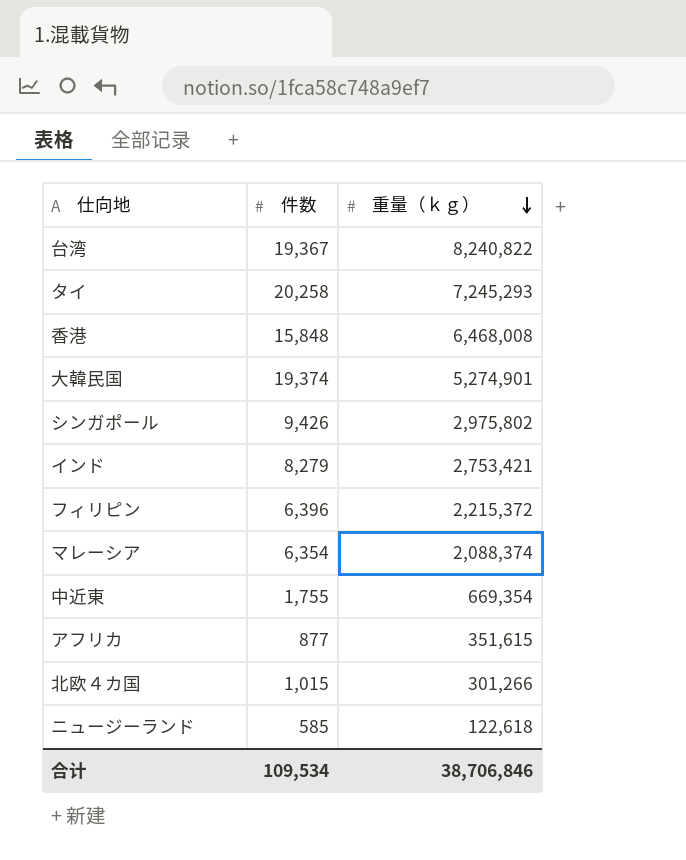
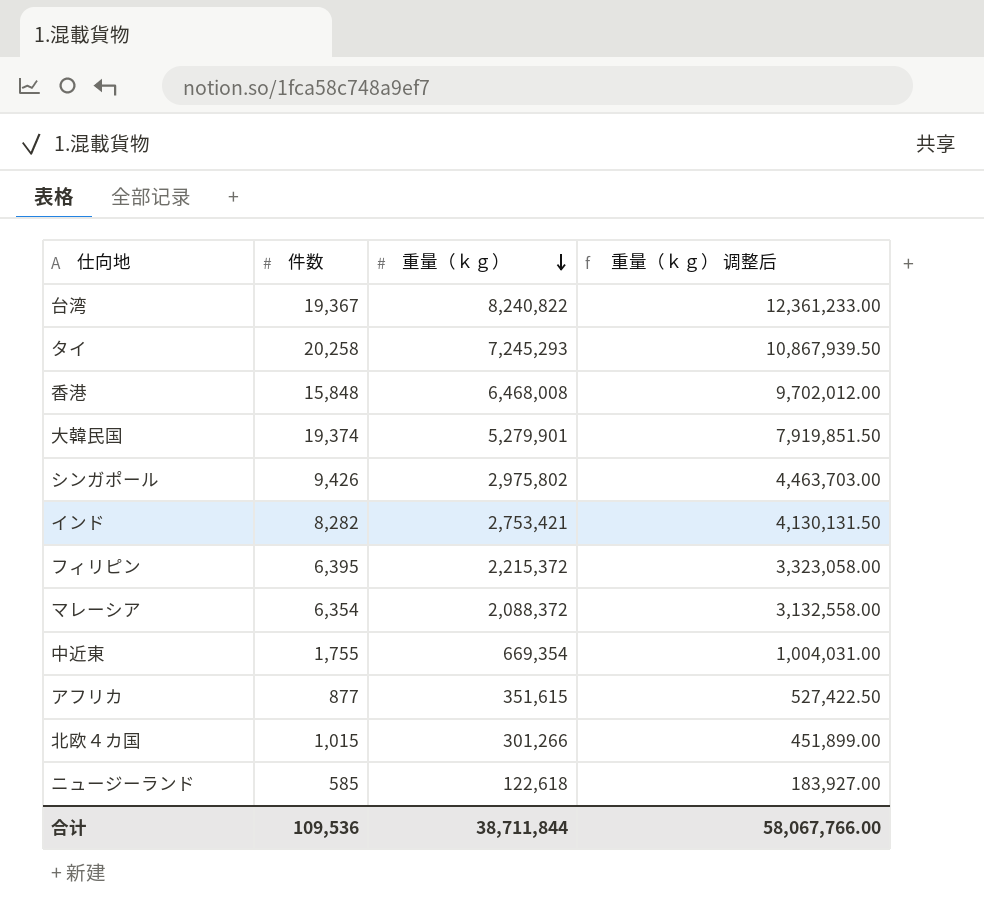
column 重量（ｋｇ） 调整后 | formula: none -> [重量（ｋｇ）] * 1.5
大韓民国 | 重量（ｋｇ）: 5,274,901 -> 5,279,901
インド | 件数: 8,279 -> 8,282
フィリピン | 件数: 6,396 -> 6,395
マレーシア | 重量（ｋｇ）: 2,088,374 -> 2,088,372
合计 | 件数: 109,534 -> 109,536
合计 | 重量（ｋｇ）: 38,706,846 -> 38,711,844

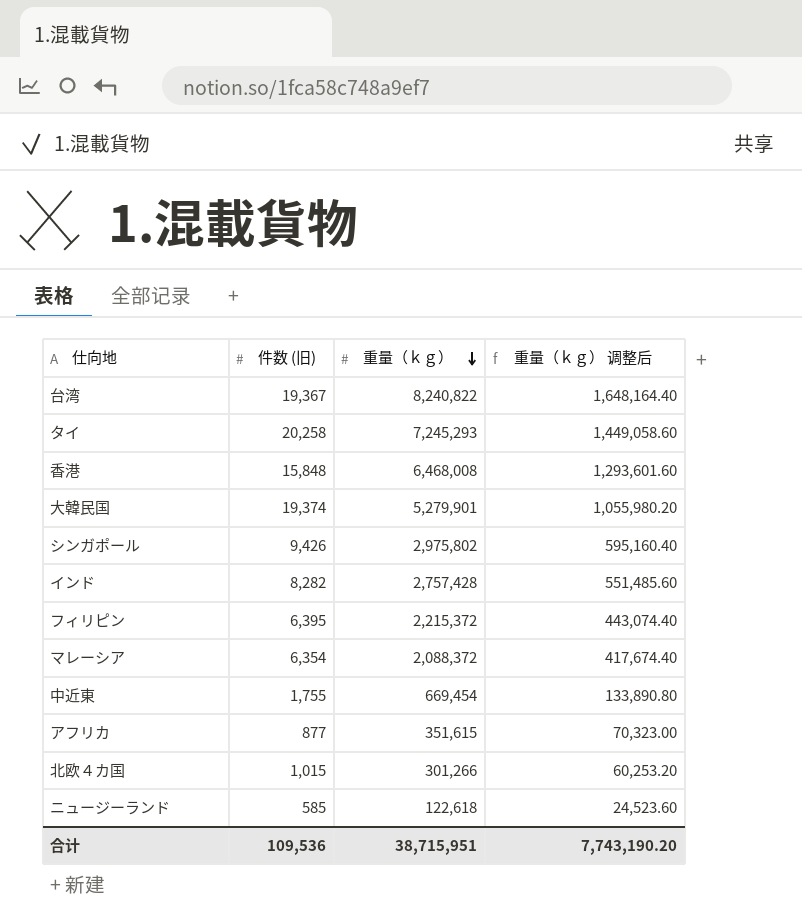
column name: 件数 -> 件数 (旧)
column 重量（ｋｇ） 调整后 | formula: [重量（ｋｇ）] * 1.5 -> [重量（ｋｇ）] * 0.2
インド | 重量（ｋｇ）: 2,753,421 -> 2,757,428
中近東 | 重量（ｋｇ）: 669,354 -> 669,454
合计 | 重量（ｋｇ）: 38,711,844 -> 38,715,951
合计 | 重量（ｋｇ） 调整后: 58,067,766.00 -> 7,743,190.20

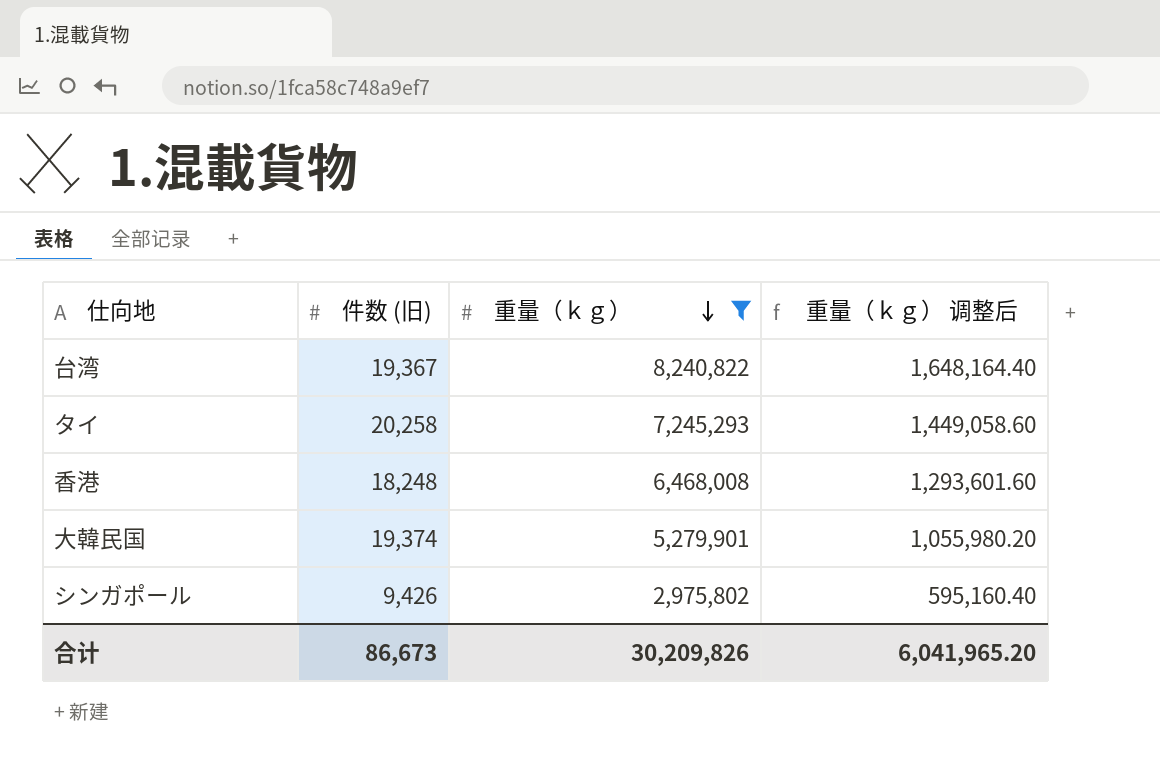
filter: none -> 重量（ｋｇ） >= 2,975,802
香港 | 件数 (旧): 15,848 -> 18,248
合计 | 件数 (旧): 109,536 -> 86,673
合计 | 重量（ｋｇ）: 38,715,951 -> 30,209,826
合计 | 重量（ｋｇ） 调整后: 7,743,190.20 -> 6,041,965.20

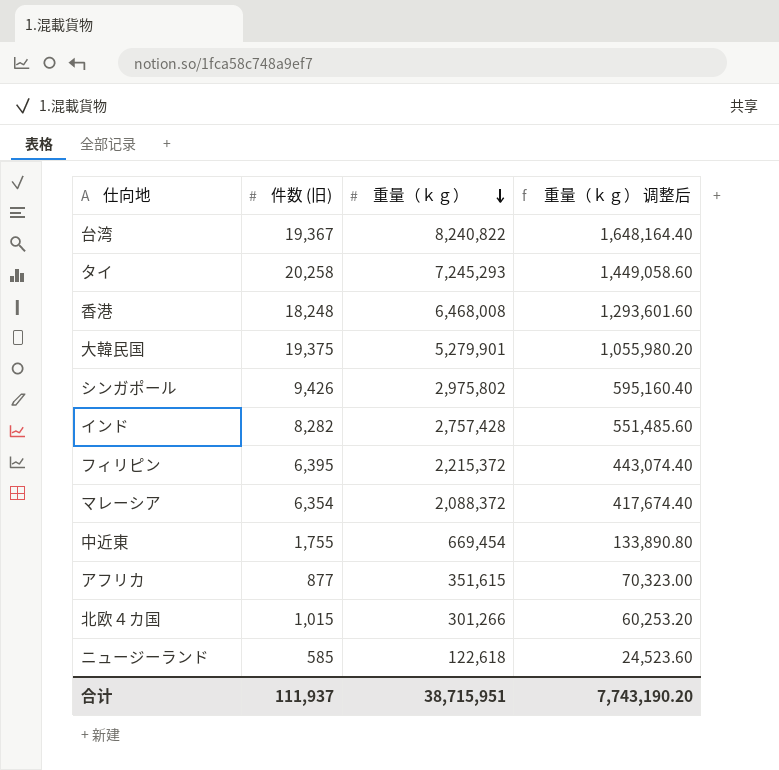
filter: 重量（ｋｇ） >= 2,975,802 -> none
大韓民国 | 件数 (旧): 19,374 -> 19,375
合计 | 件数 (旧): 86,673 -> 111,937
合计 | 重量（ｋｇ）: 30,209,826 -> 38,715,951
合计 | 重量（ｋｇ） 调整后: 6,041,965.20 -> 7,743,190.20

